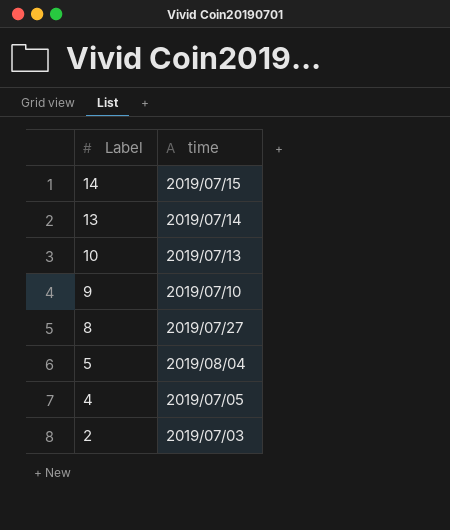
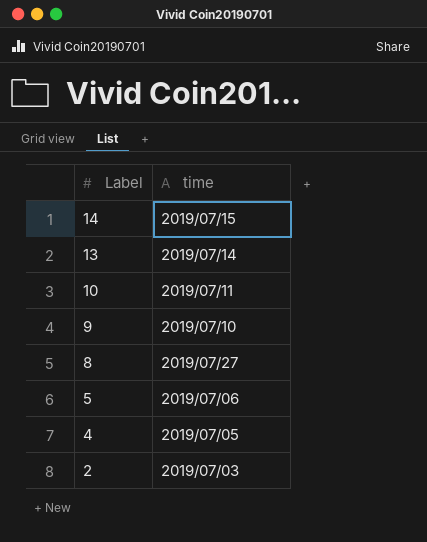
10 | time: 2019/07/13 -> 2019/07/11
5 | time: 2019/08/04 -> 2019/07/06

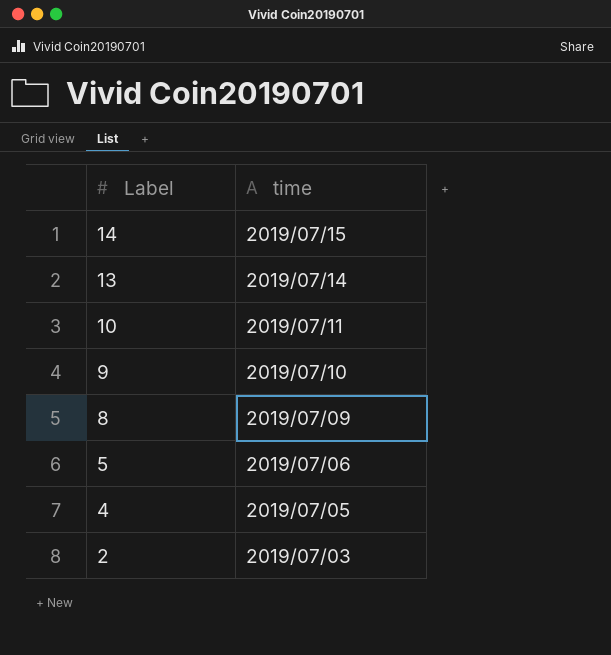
8 | time: 2019/07/27 -> 2019/07/09

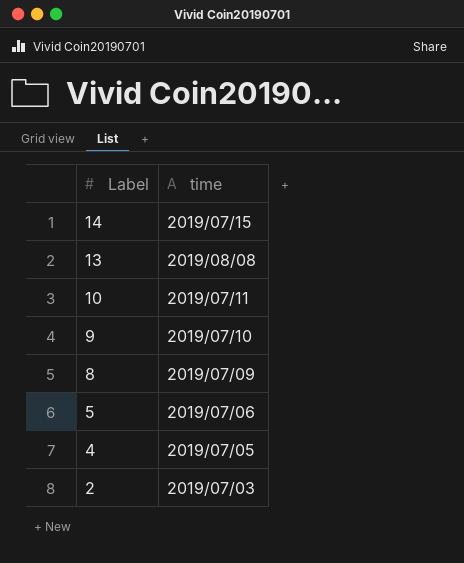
13 | time: 2019/07/14 -> 2019/08/08

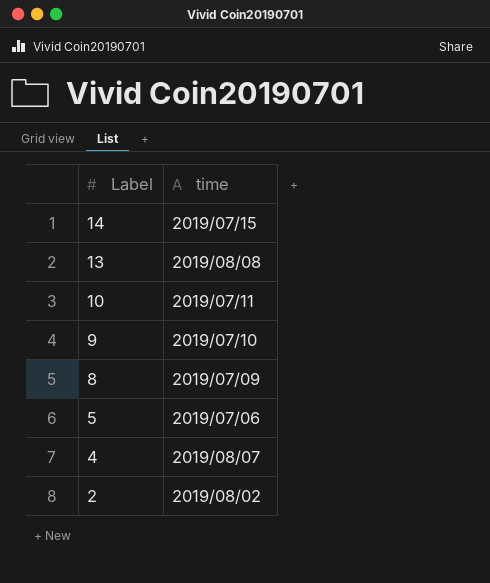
4 | time: 2019/07/05 -> 2019/08/07
2 | time: 2019/07/03 -> 2019/08/02

